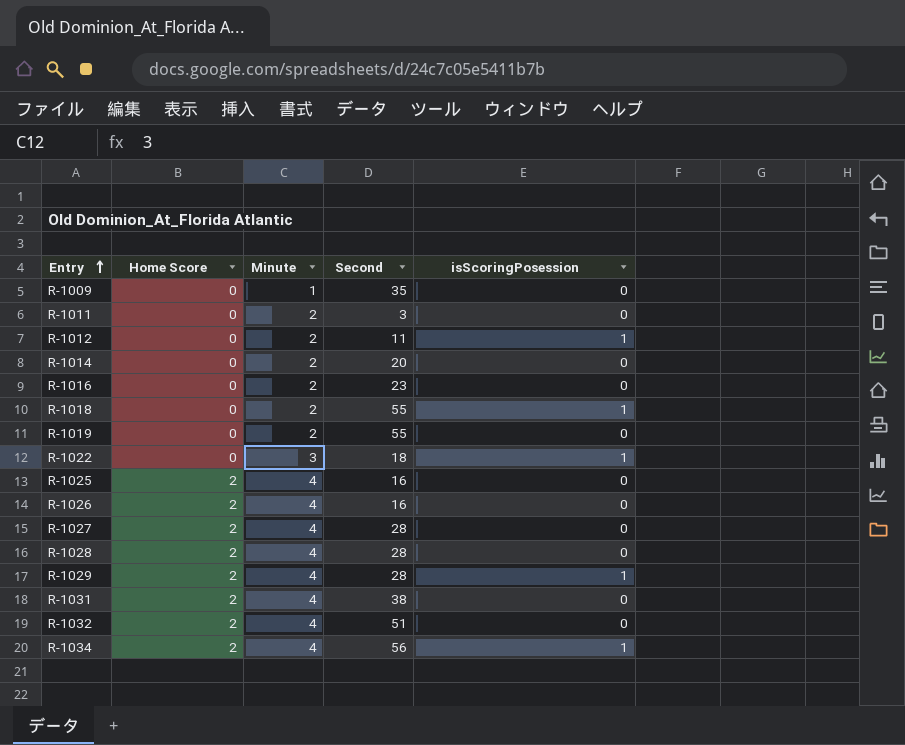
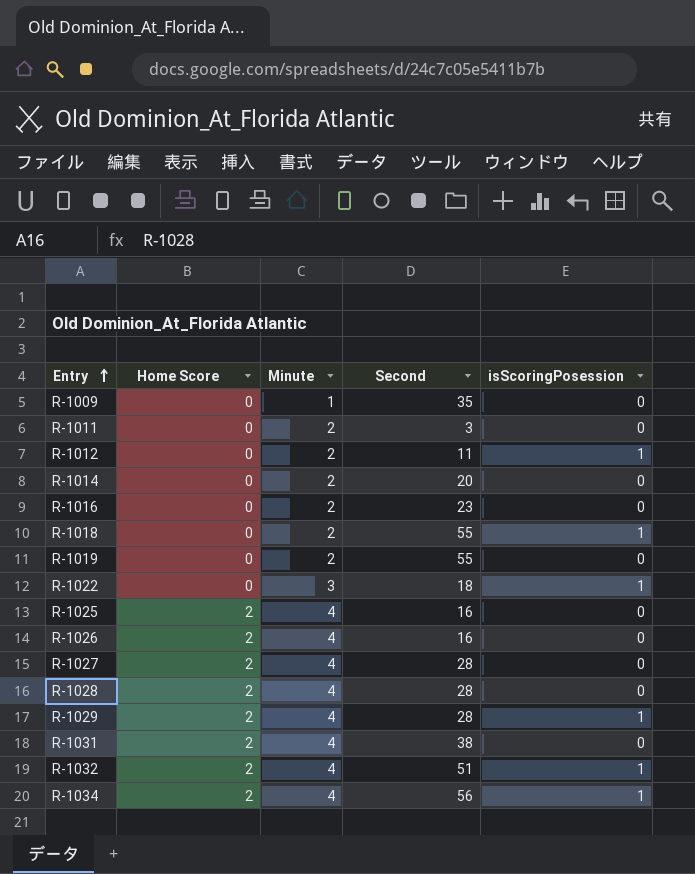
R-1032 | isScoringPosession: 0 -> 1

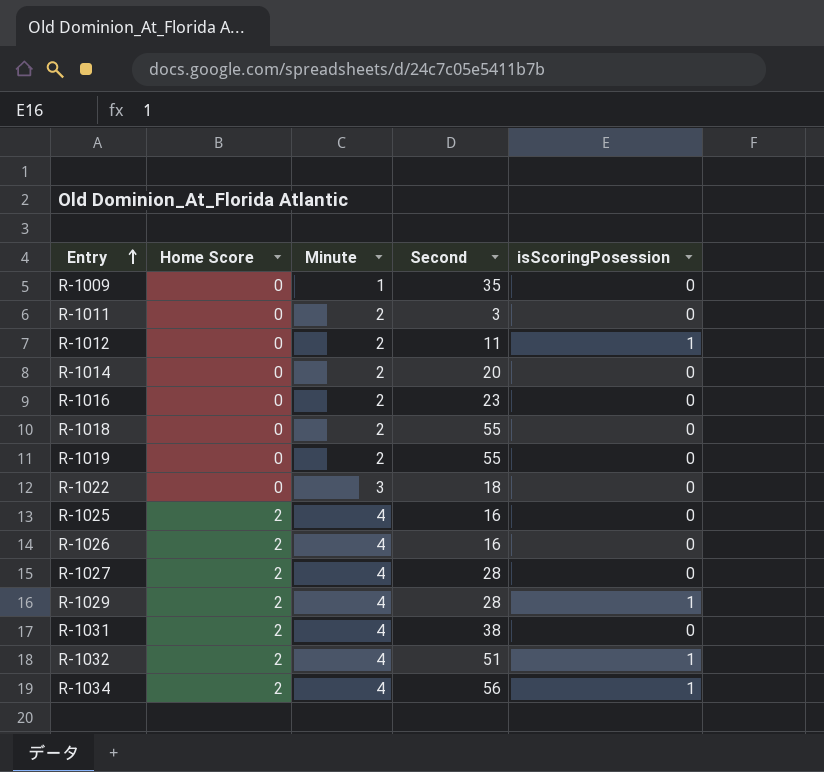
row R-1028: 2 | 4 | 28 | 0 -> none
R-1018 | isScoringPosession: 1 -> 0
R-1022 | isScoringPosession: 1 -> 0

